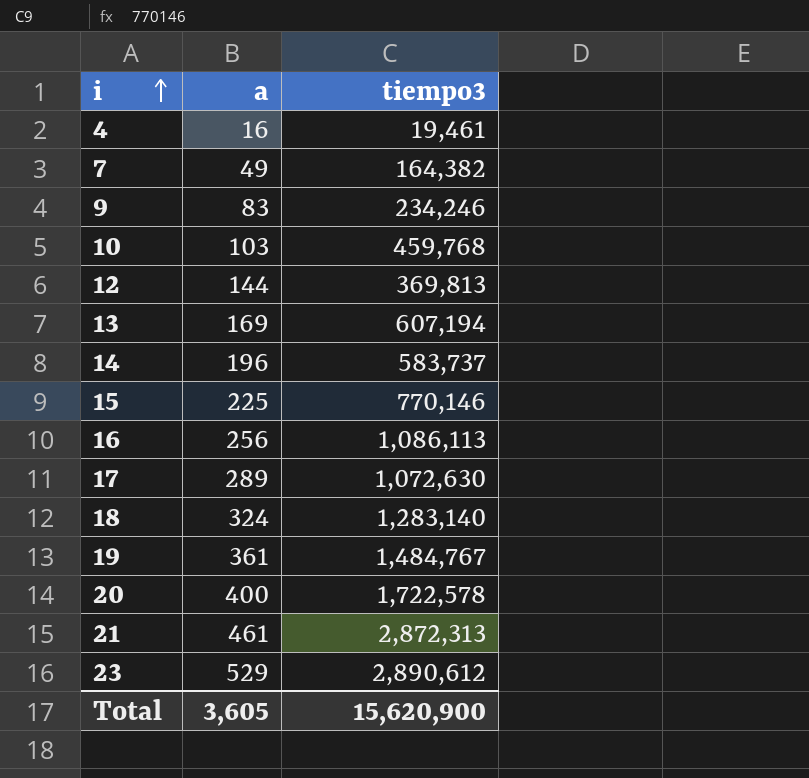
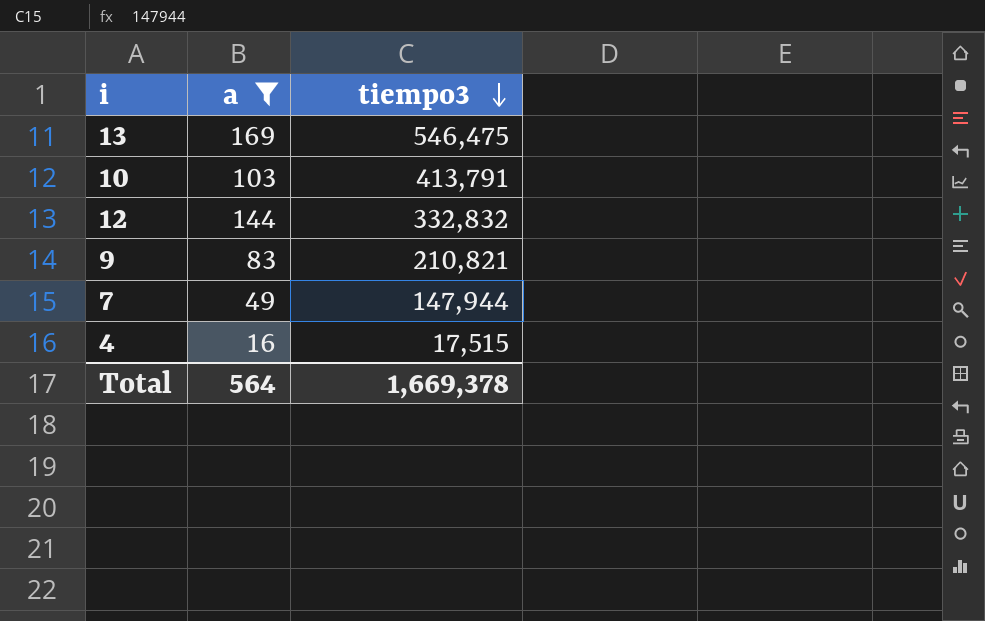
filter: none -> a <= 169
row order: i ascending -> tiempo3 descending
13 | tiempo3: 607,194 -> 546,475
10 | tiempo3: 459,768 -> 413,791
12 | tiempo3: 369,813 -> 332,832
9 | tiempo3: 234,246 -> 210,821
7 | tiempo3: 164,382 -> 147,944
4 | tiempo3: 19,461 -> 17,515
Total | a: 3,605 -> 564
Total | tiempo3: 15,620,900 -> 1,669,378

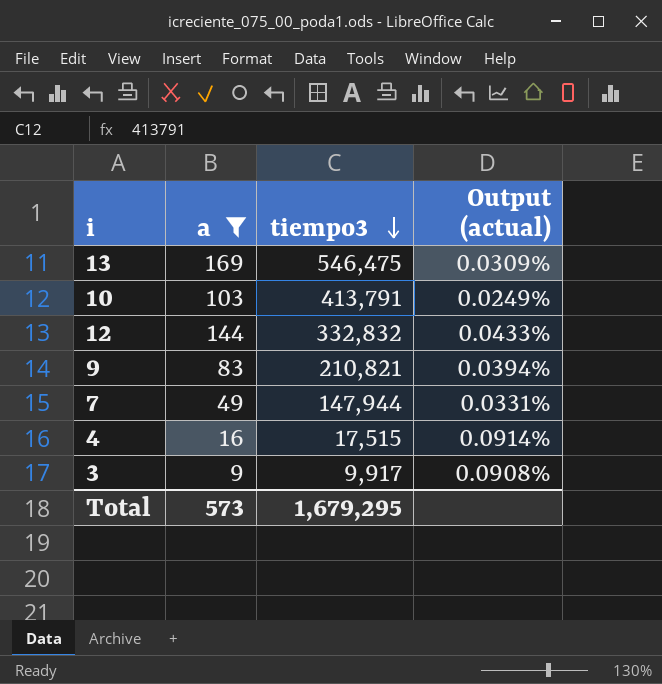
column Output (actual) | formula: none -> [a] / [tiempo3]
row 3: none -> 9 | 9,917 | 0.0908%
Total | a: 564 -> 573
Total | tiempo3: 1,669,378 -> 1,679,295

